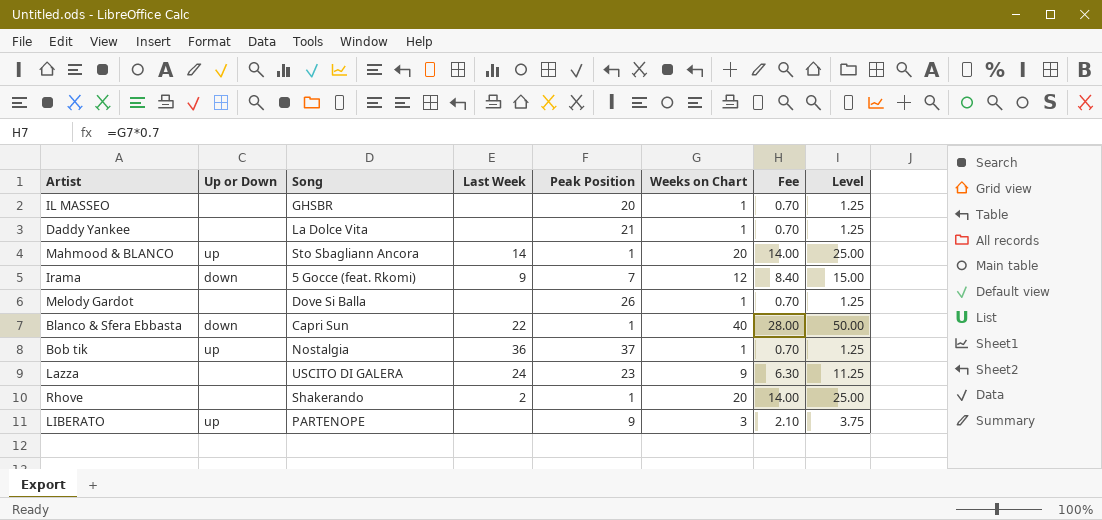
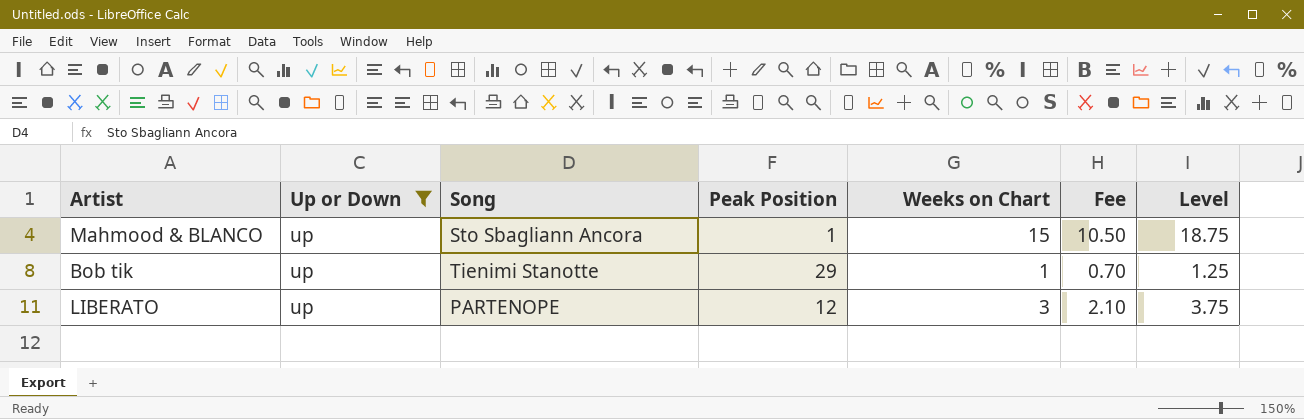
filter: none -> Up or Down = up
column Last Week | position: 4 -> none
Mahmood & BLANCO | Weeks on Chart: 20 -> 15
Mahmood & BLANCO | Fee: 14.00 -> 10.50
Mahmood & BLANCO | Level: 25.00 -> 18.75
Bob tik | Song: Nostalgia -> Tienimi Stanotte
Bob tik | Peak Position: 37 -> 29
LIBERATO | Peak Position: 9 -> 12

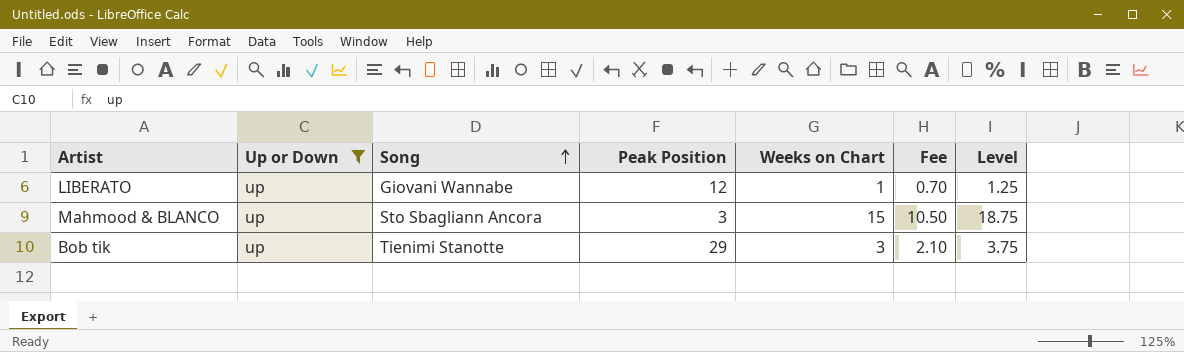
row order: none -> Song ascending
LIBERATO | Song: PARTENOPE -> Giovani Wannabe
LIBERATO | Weeks on Chart: 3 -> 1
LIBERATO | Fee: 2.10 -> 0.70
LIBERATO | Level: 3.75 -> 1.25
Mahmood & BLANCO | Peak Position: 1 -> 3
Bob tik | Weeks on Chart: 1 -> 3
Bob tik | Fee: 0.70 -> 2.10
Bob tik | Level: 1.25 -> 3.75

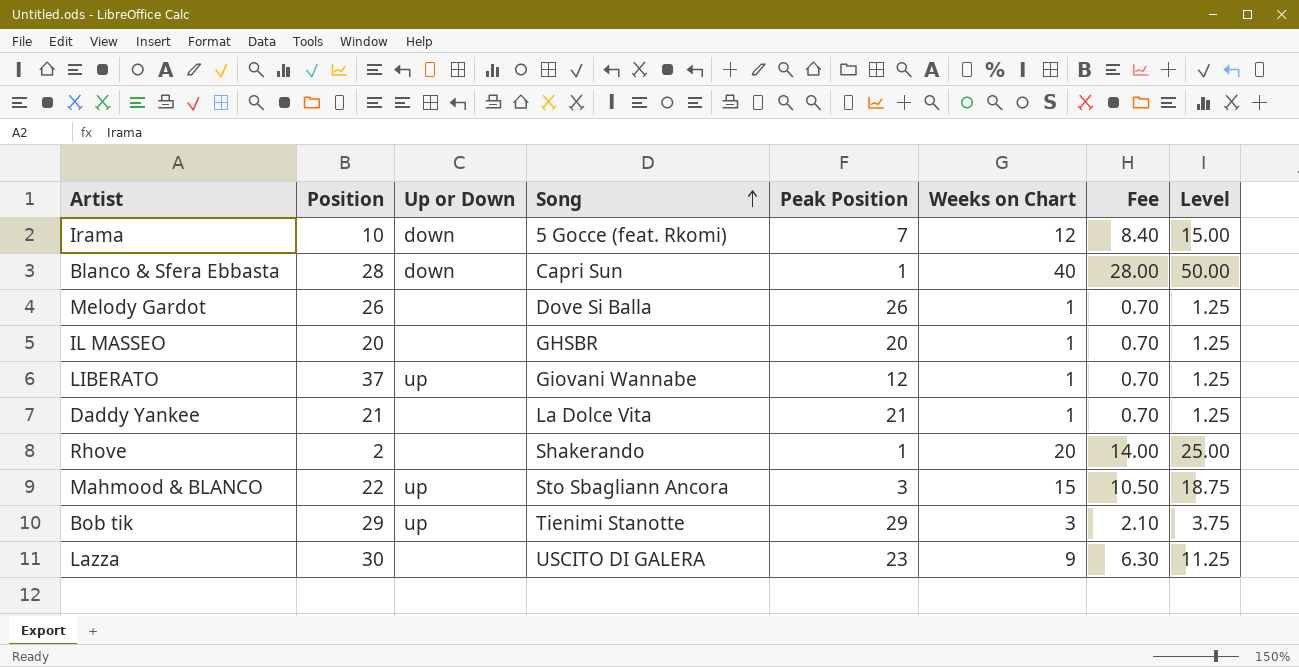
filter: Up or Down = up -> none
column Position | position: none -> 2

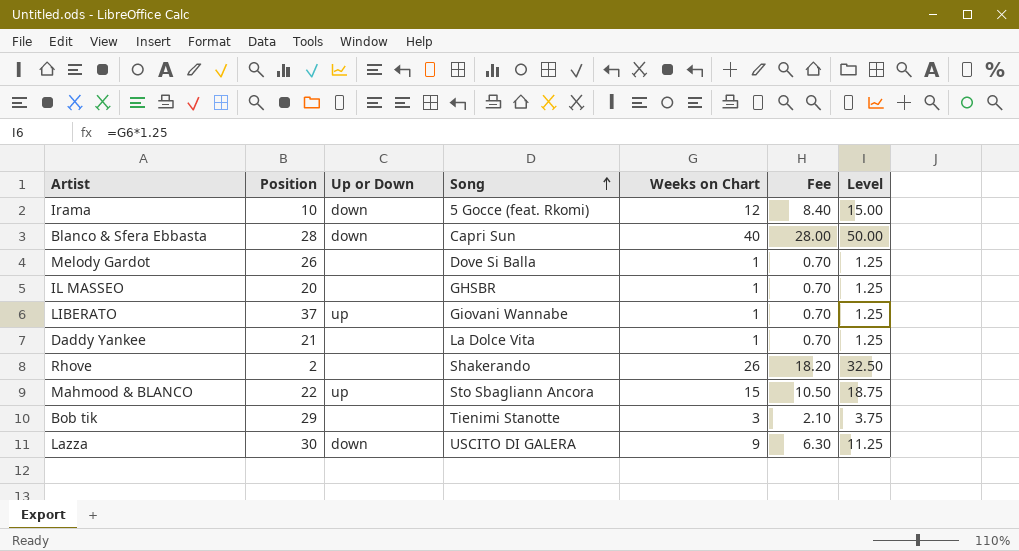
column Peak Position | position: 5 -> none
Rhove | Weeks on Chart: 20 -> 26
Rhove | Fee: 14.00 -> 18.20
Rhove | Level: 25.00 -> 32.50
Bob tik | Up or Down: up -> none
Lazza | Up or Down: none -> down

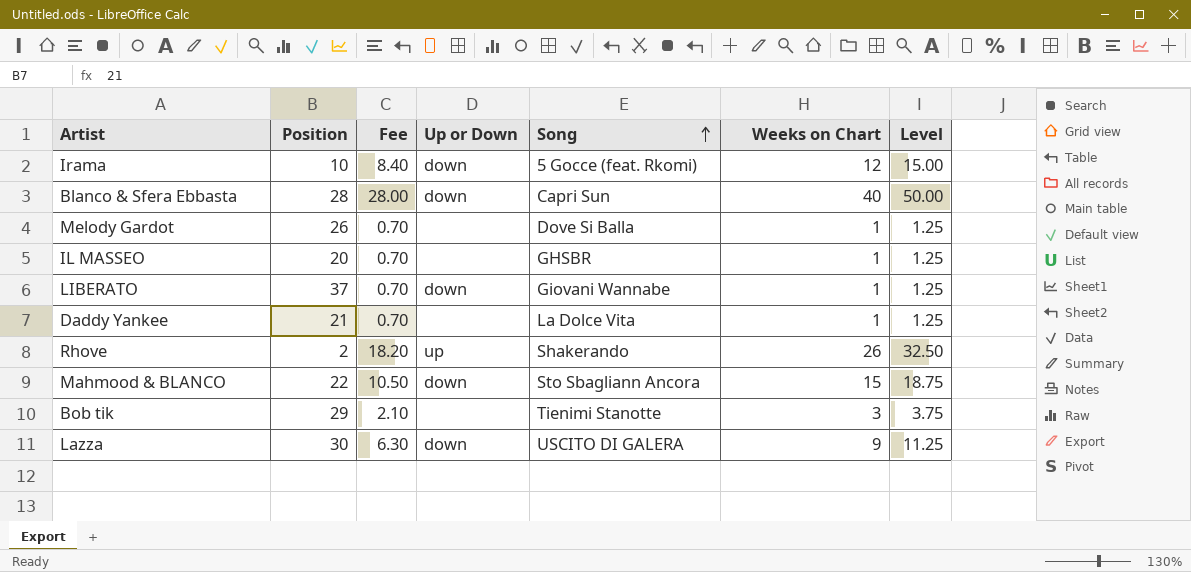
column Fee | position: 6 -> 3
LIBERATO | Up or Down: up -> down
Rhove | Up or Down: none -> up
Mahmood & BLANCO | Up or Down: up -> down

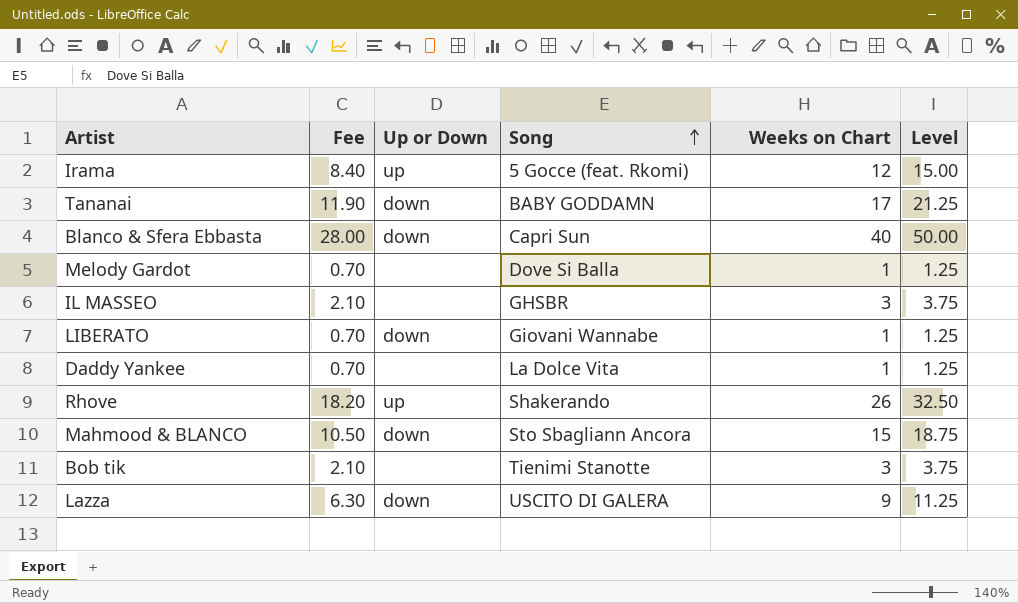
column Position | position: 2 -> none
Irama | Up or Down: down -> up
row Tananai: none -> 11.90 | down | BABY GODDAMN | 17 | 21.25
IL MASSEO | Fee: 0.70 -> 2.10
IL MASSEO | Weeks on Chart: 1 -> 3
IL MASSEO | Level: 1.25 -> 3.75

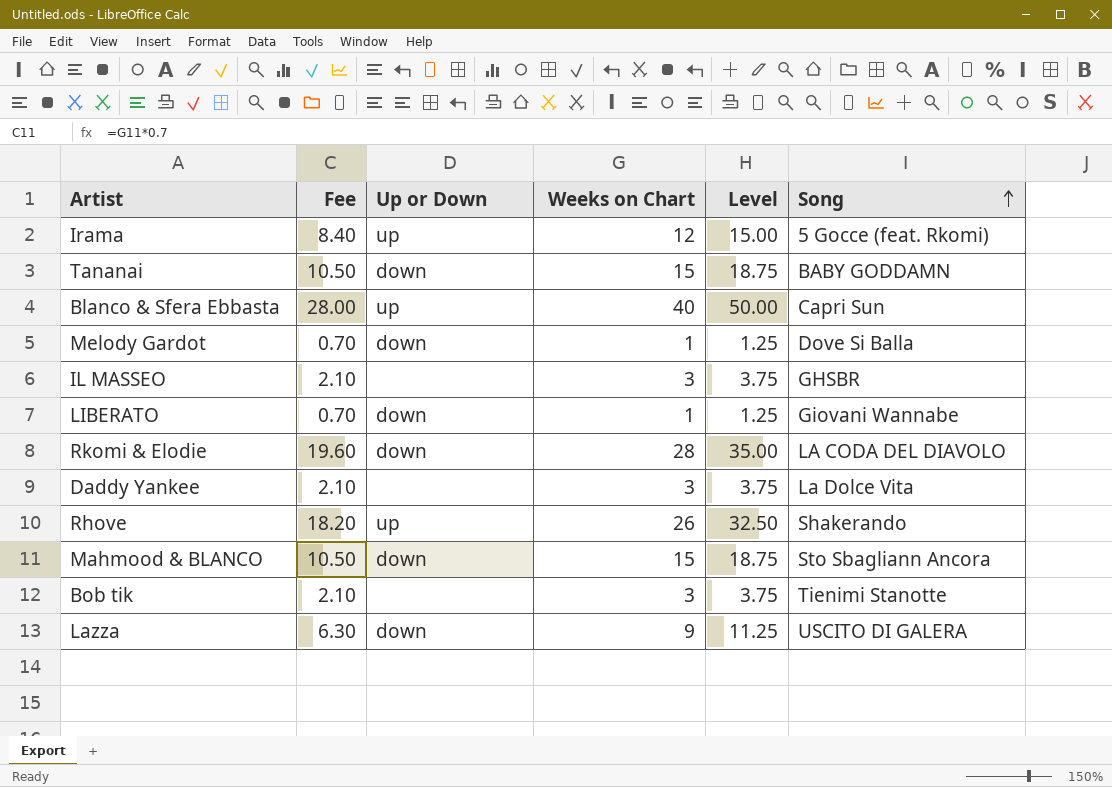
column Song | position: 4 -> 6
Tananai | Fee: 11.90 -> 10.50
Tananai | Weeks on Chart: 17 -> 15
Tananai | Level: 21.25 -> 18.75
Blanco & Sfera Ebbasta | Up or Down: down -> up
Melody Gardot | Up or Down: none -> down
row Rkomi & Elodie: none -> 19.60 | down | 28 | 35.00 | LA CODA DEL DIAVOLO
Daddy Yankee | Fee: 0.70 -> 2.10
Daddy Yankee | Weeks on Chart: 1 -> 3
Daddy Yankee | Level: 1.25 -> 3.75

